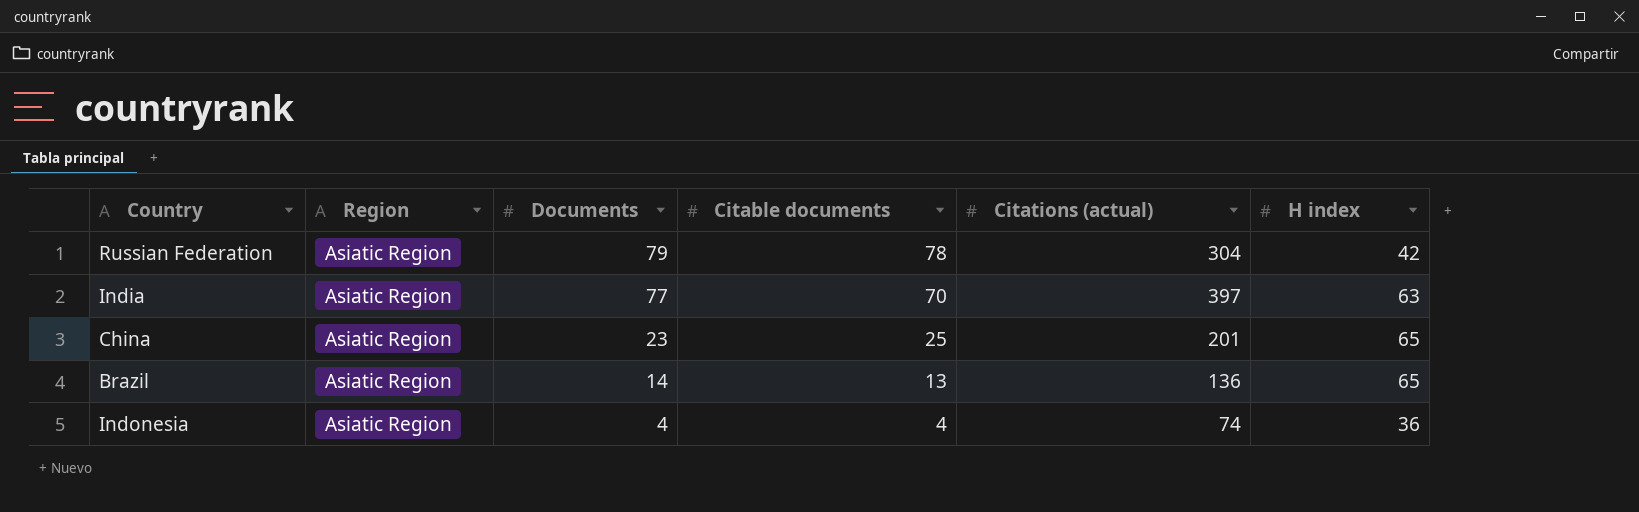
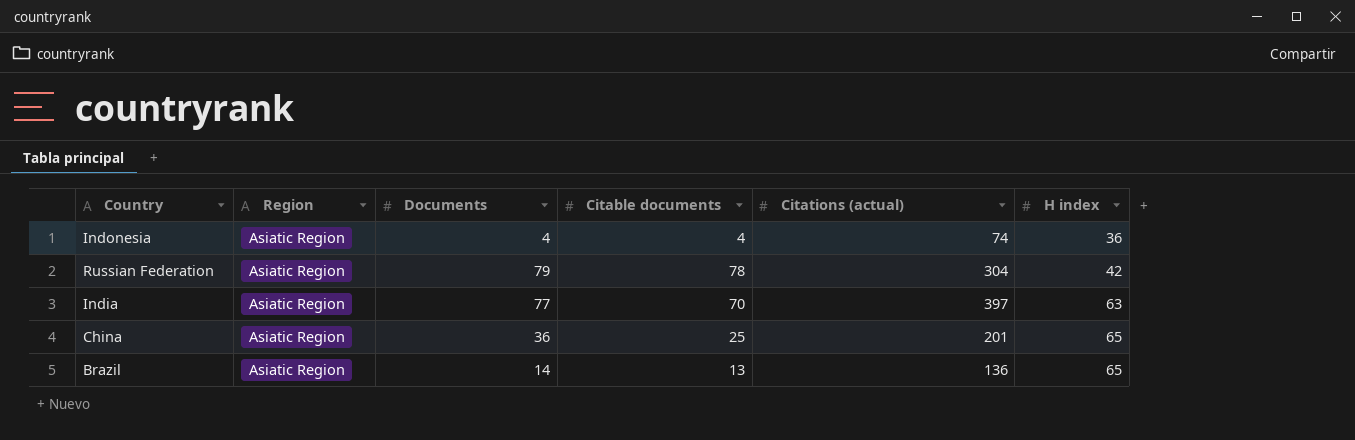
row order: Documents descending -> H index ascending
China | Documents: 23 -> 36

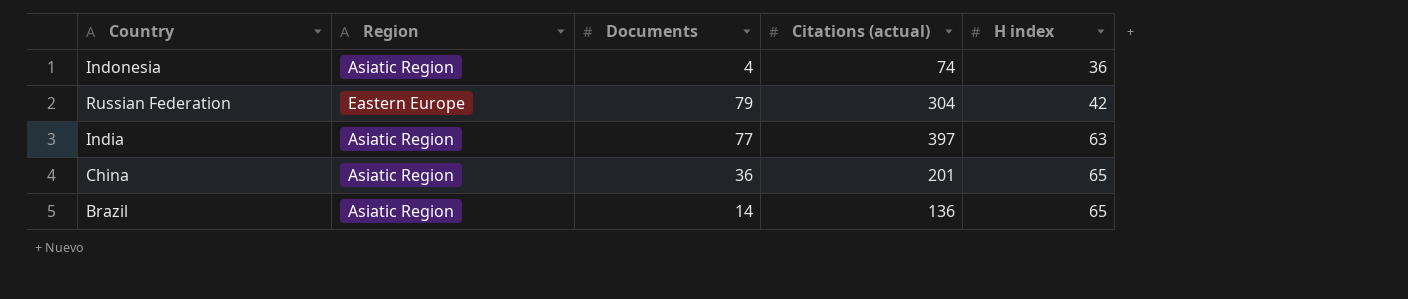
column Citable documents | position: 4 -> none
Russian Federation | Region: Asiatic Region -> Eastern Europe

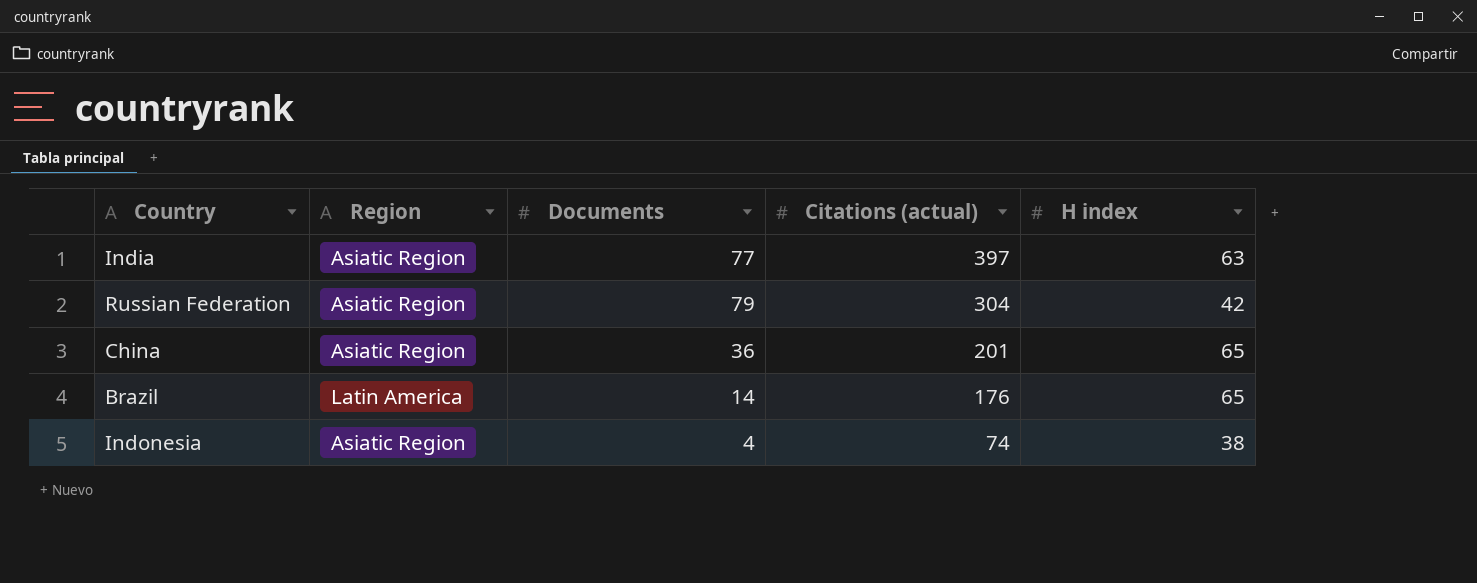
row order: H index ascending -> Citations (actual) descending
Russian Federation | Region: Eastern Europe -> Asiatic Region
Brazil | Region: Asiatic Region -> Latin America
Brazil | Citations (actual): 136 -> 176
Indonesia | H index: 36 -> 38

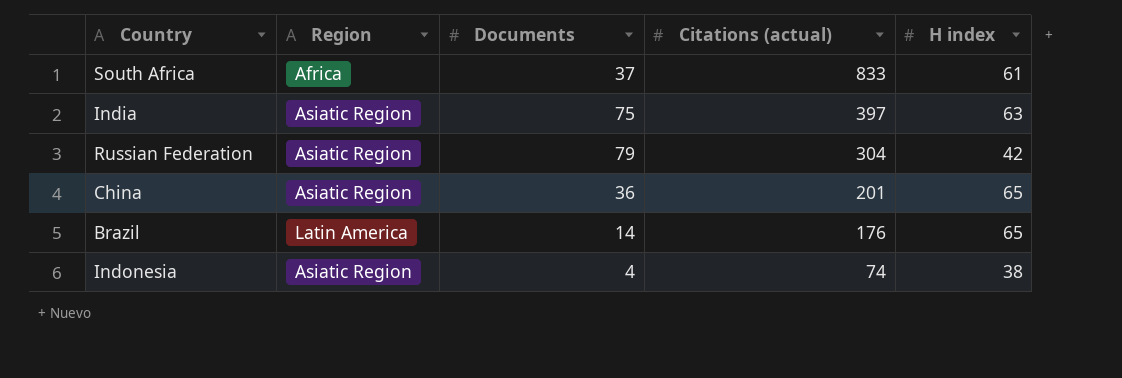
row South Africa: none -> Africa | 37 | 833 | 61
India | Documents: 77 -> 75

